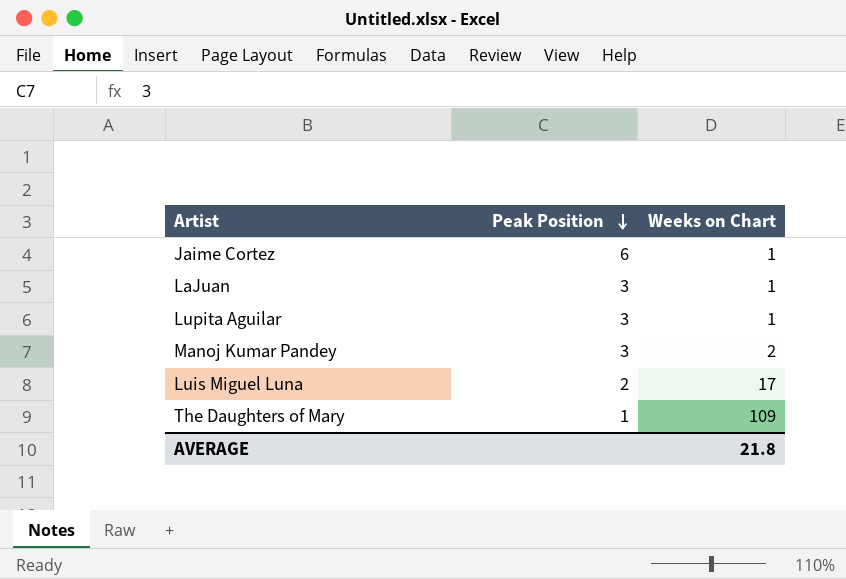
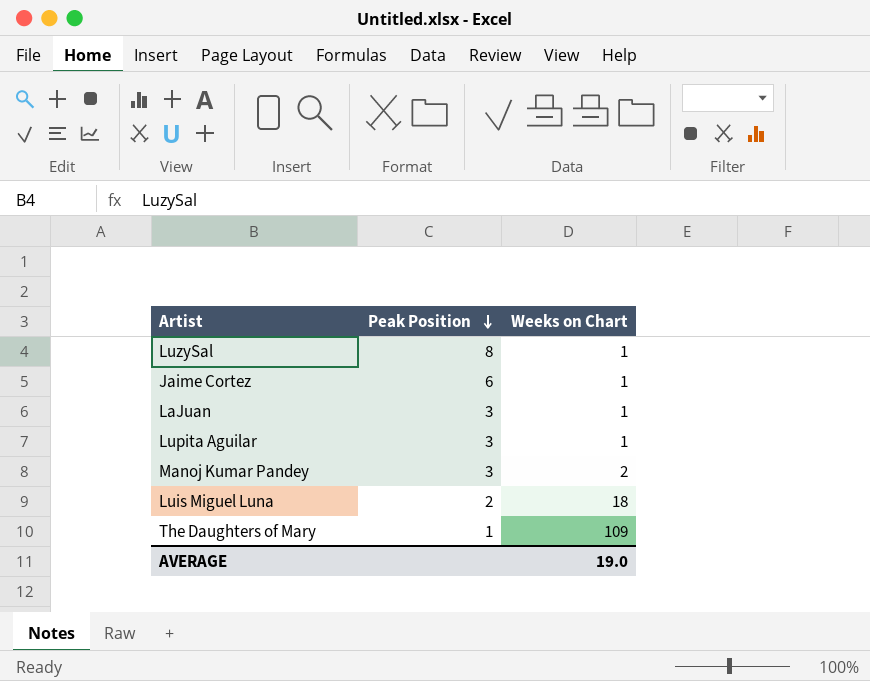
row LuzySal: none -> 8 | 1
Luis Miguel Luna | Weeks on Chart: 17 -> 18
AVERAGE | Weeks on Chart: 21.8 -> 19.0

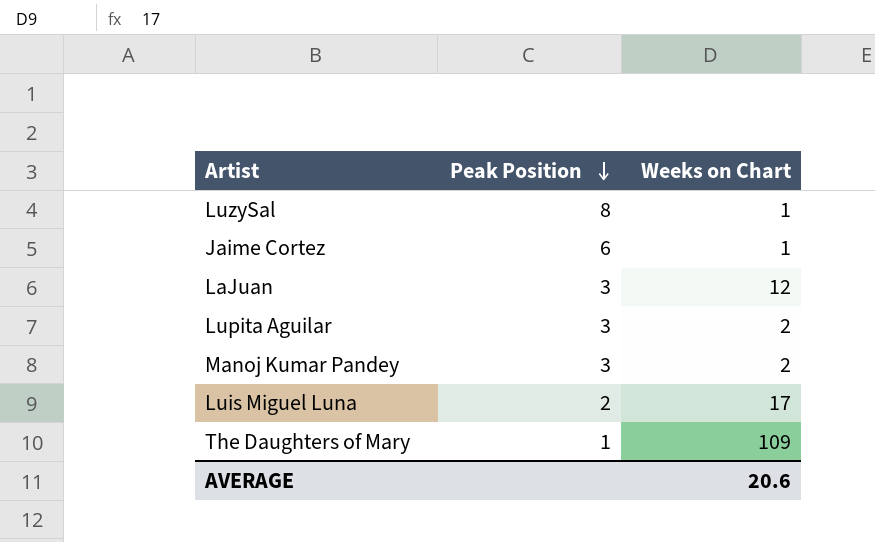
LaJuan | Weeks on Chart: 1 -> 12
Lupita Aguilar | Weeks on Chart: 1 -> 2
Luis Miguel Luna | Weeks on Chart: 18 -> 17
AVERAGE | Weeks on Chart: 19.0 -> 20.6

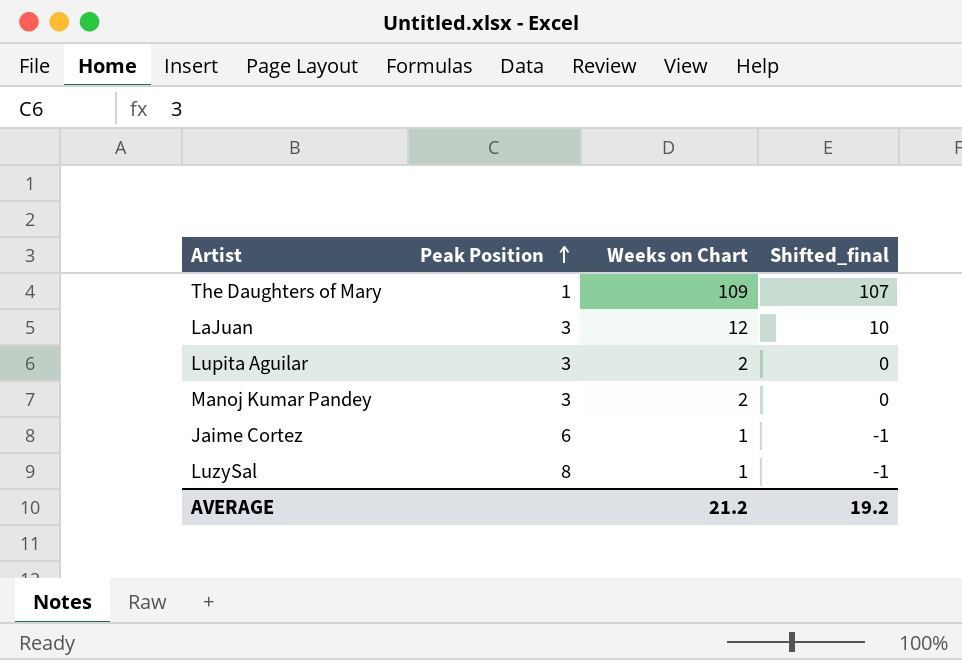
row order: Peak Position descending -> Peak Position ascending
column Shifted_final | formula: none -> [Weeks on Chart] - 2
row Luis Miguel Luna: 2 | 17 -> none
AVERAGE | Weeks on Chart: 20.6 -> 21.2

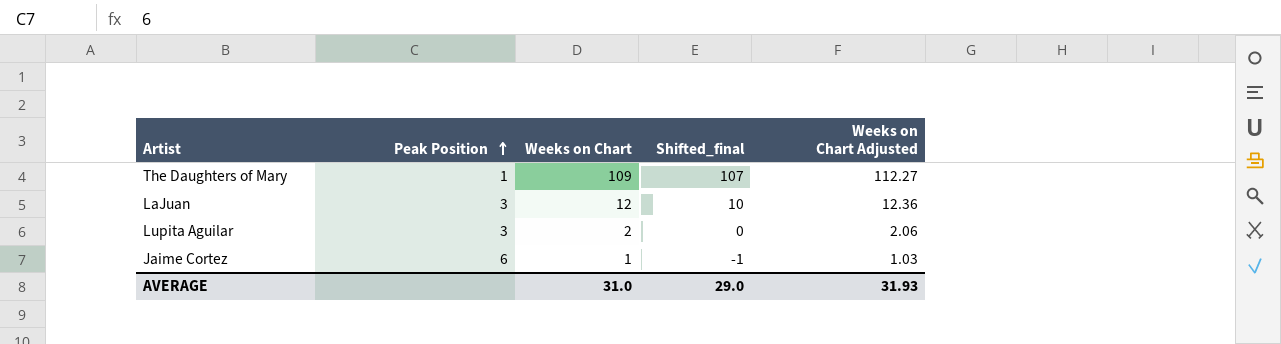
column Weeks on Chart Adjusted | formula: none -> [Weeks on Chart] * 1.03
row Manoj Kumar Pandey: 3 | 2 | 0 -> none
row LuzySal: 8 | 1 | -1 -> none
AVERAGE | Weeks on Chart: 21.2 -> 31.0
AVERAGE | Shifted_final: 19.2 -> 29.0

